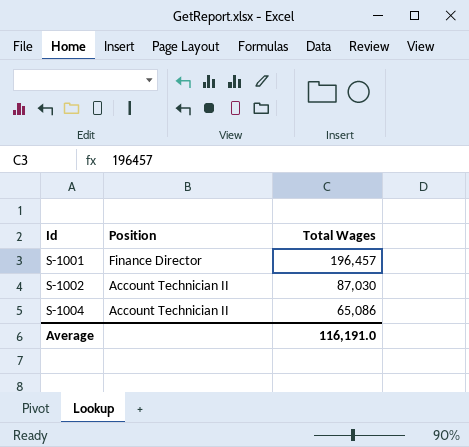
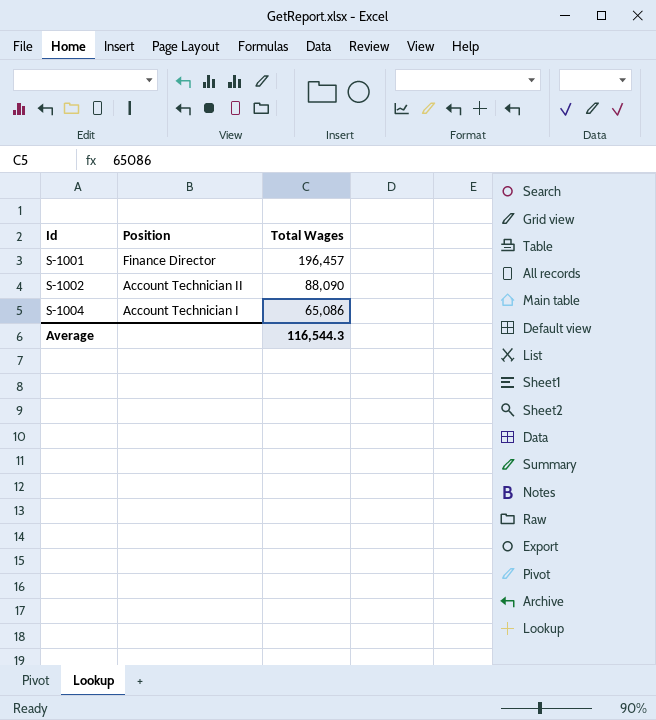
S-1002 | Total Wages: 87,030 -> 88,090
S-1004 | Position: Account Technician II -> Account Technician I
Average | Total Wages: 116,191.0 -> 116,544.3

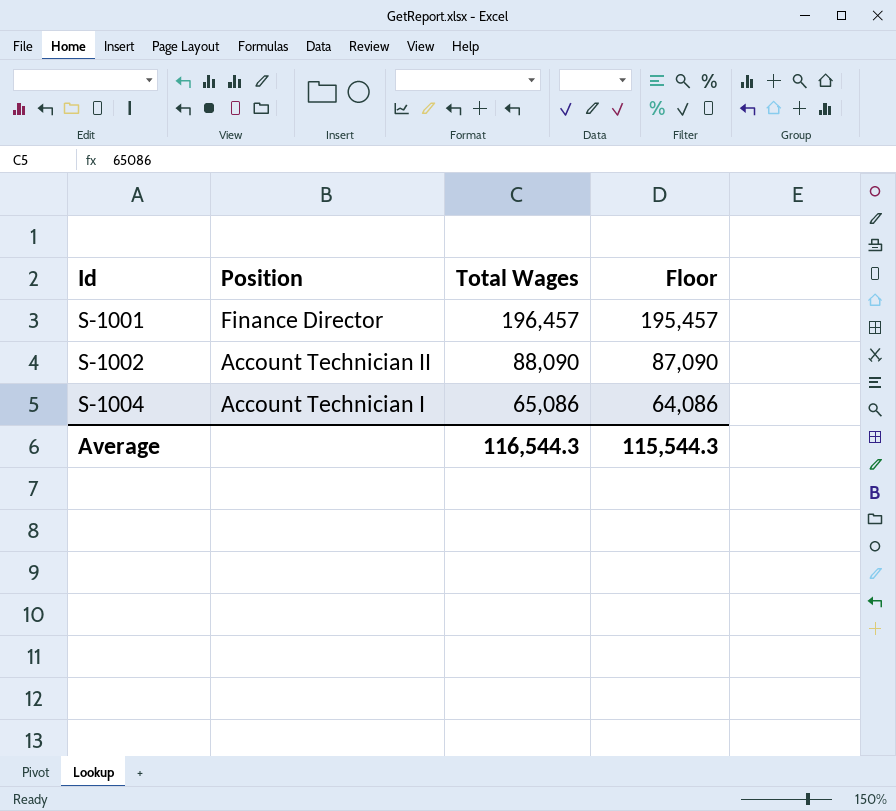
column Floor | formula: none -> [Total Wages] - 1000

